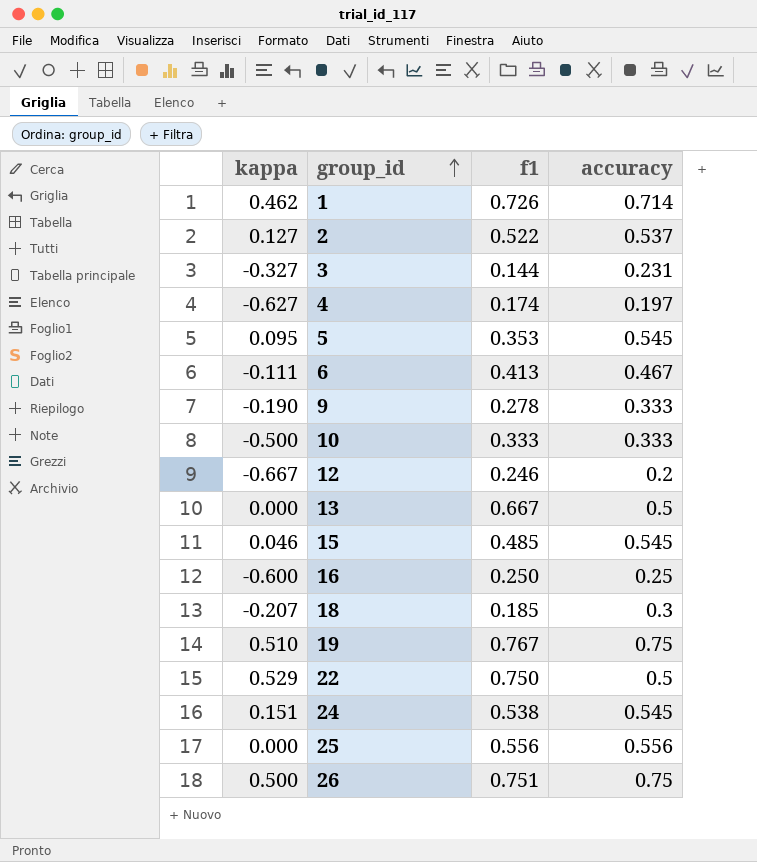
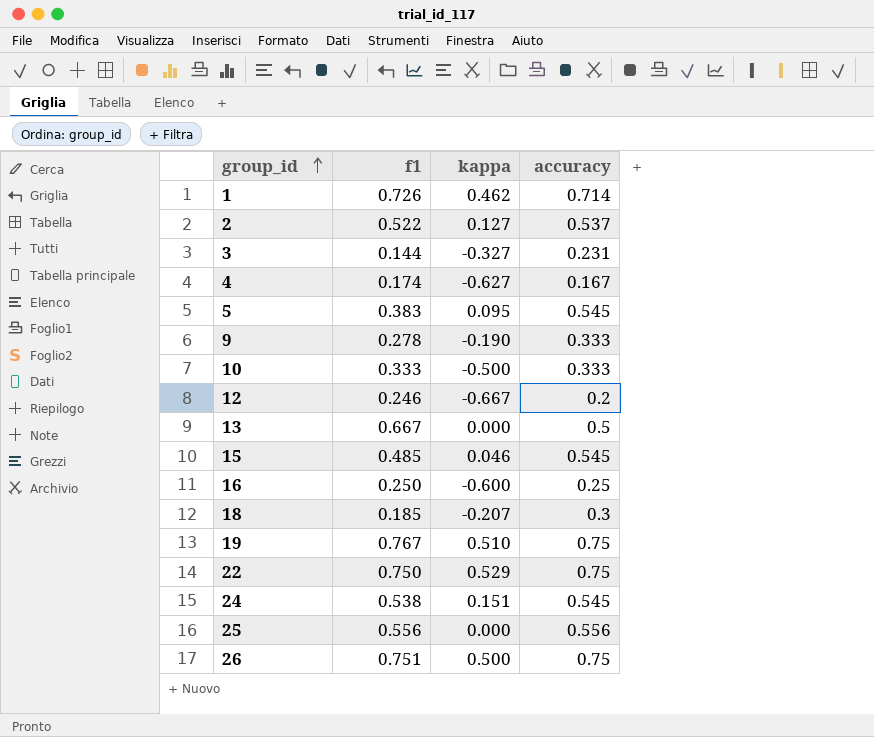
column kappa | position: 1 -> 3
row 6: -0.111 | 0.413 | 0.467 -> none
4 | accuracy: 0.197 -> 0.167
5 | f1: 0.353 -> 0.383
22 | accuracy: 0.5 -> 0.75

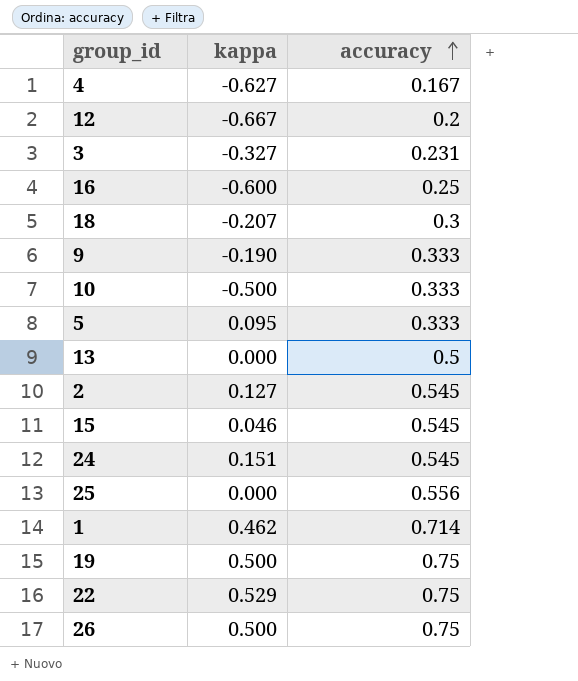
row order: group_id ascending -> accuracy ascending
column f1 | position: 2 -> none
5 | accuracy: 0.545 -> 0.333
2 | accuracy: 0.537 -> 0.545
19 | kappa: 0.510 -> 0.500

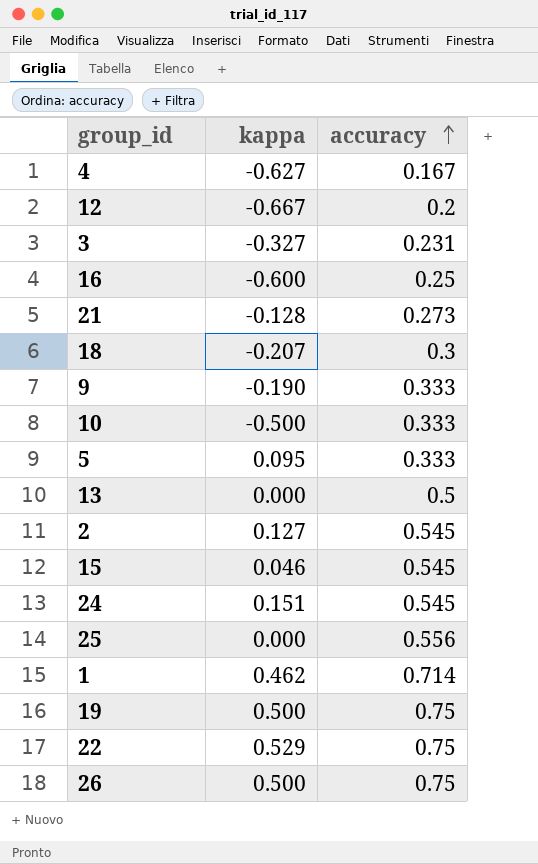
row 21: none -> -0.128 | 0.273

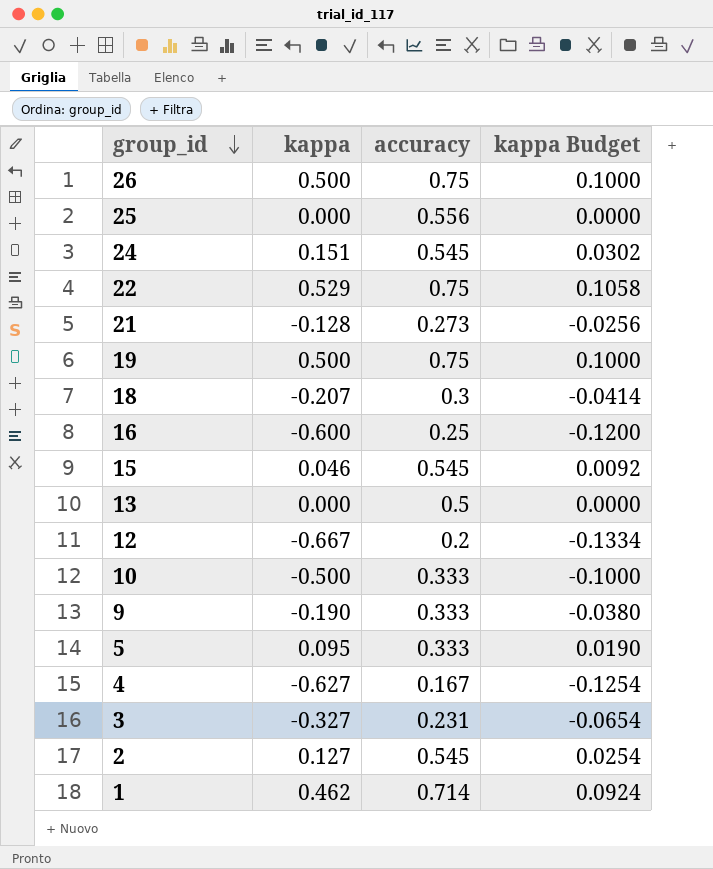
row order: accuracy ascending -> group_id descending
column kappa Budget | formula: none -> [kappa] * 0.2

